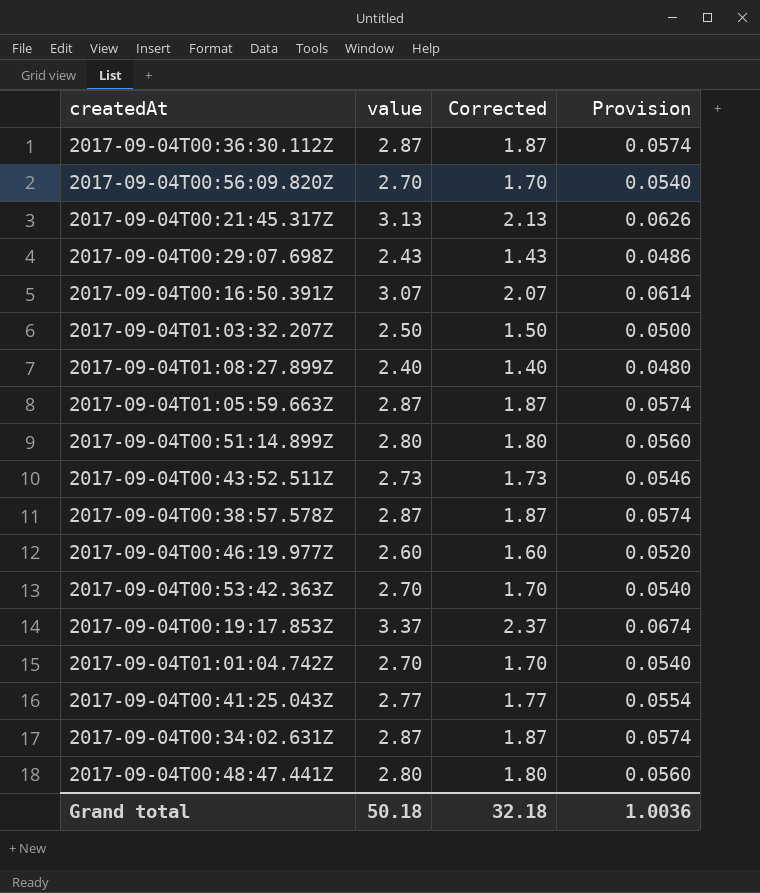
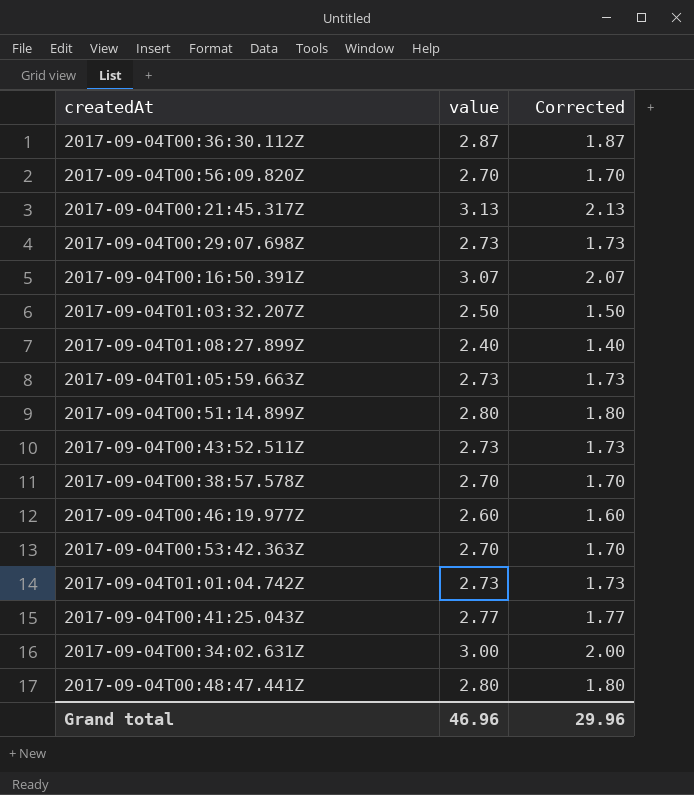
column Provision | formula: [value] * 0.02 -> none
row 2017-09-04T00:19:17.853Z: 3.37 | 2.37 | 0.0674 -> none
2017-09-04T00:29:07.698Z | value: 2.43 -> 2.73
2017-09-04T00:29:07.698Z | Corrected: 1.43 -> 1.73
2017-09-04T01:05:59.663Z | value: 2.87 -> 2.73
2017-09-04T01:05:59.663Z | Corrected: 1.87 -> 1.73
2017-09-04T00:38:57.578Z | value: 2.87 -> 2.70
2017-09-04T00:38:57.578Z | Corrected: 1.87 -> 1.70
2017-09-04T01:01:04.742Z | value: 2.70 -> 2.73
2017-09-04T01:01:04.742Z | Corrected: 1.70 -> 1.73
2017-09-04T00:34:02.631Z | value: 2.87 -> 3.00
2017-09-04T00:34:02.631Z | Corrected: 1.87 -> 2.00
Grand total | value: 50.18 -> 46.96
Grand total | Corrected: 32.18 -> 29.96

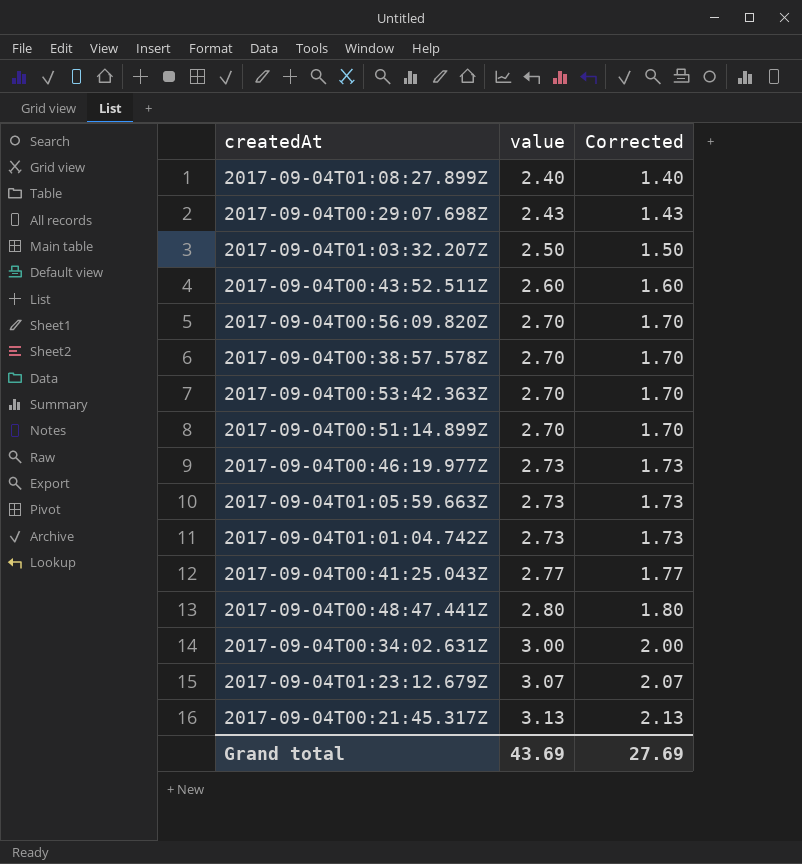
row order: none -> value ascending
row 2017-09-04T00:36:30.112Z: 2.87 | 1.87 -> none
row 2017-09-04T00:16:50.391Z: 3.07 | 2.07 -> none
2017-09-04T00:29:07.698Z | value: 2.73 -> 2.43
2017-09-04T00:29:07.698Z | Corrected: 1.73 -> 1.43
2017-09-04T00:43:52.511Z | value: 2.73 -> 2.60
2017-09-04T00:43:52.511Z | Corrected: 1.73 -> 1.60
2017-09-04T00:51:14.899Z | value: 2.80 -> 2.70
2017-09-04T00:51:14.899Z | Corrected: 1.80 -> 1.70
2017-09-04T00:46:19.977Z | value: 2.60 -> 2.73
2017-09-04T00:46:19.977Z | Corrected: 1.60 -> 1.73
row 2017-09-04T01:23:12.679Z: none -> 3.07 | 2.07
Grand total | value: 46.96 -> 43.69
Grand total | Corrected: 29.96 -> 27.69

